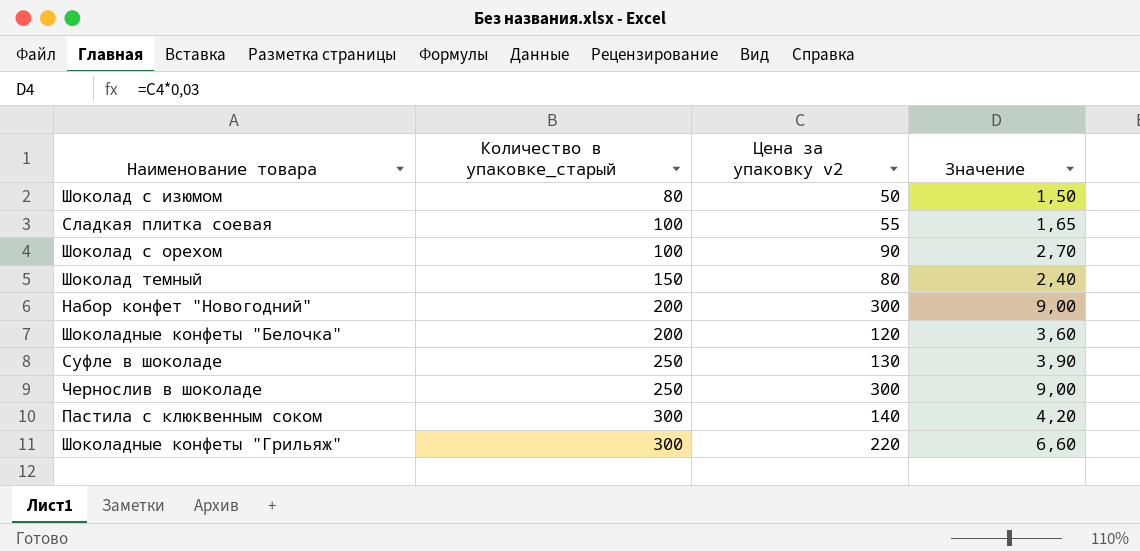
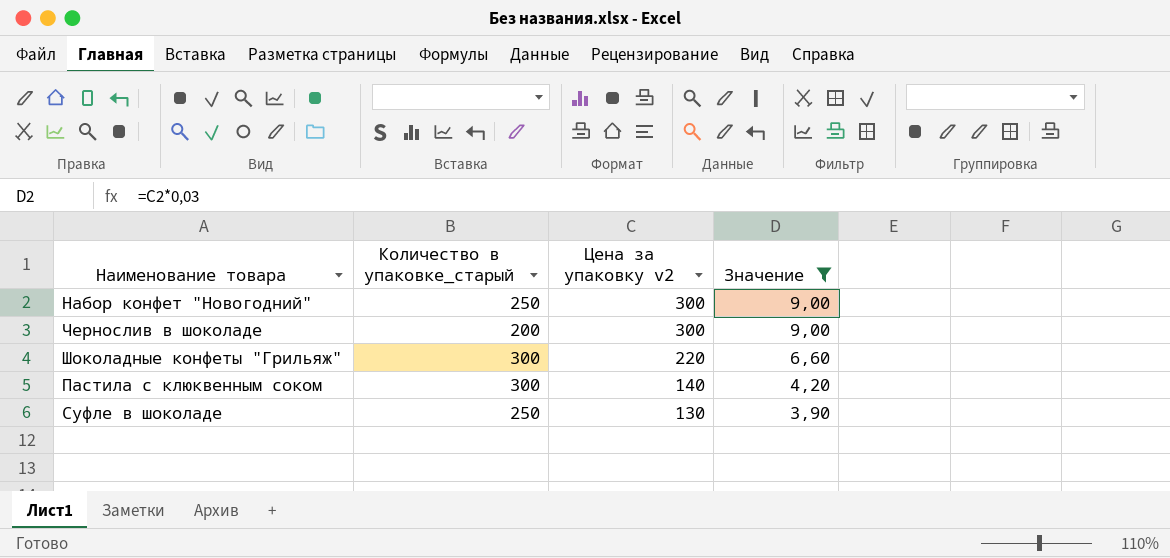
filter: none -> Значение >= 3,90
row order: Количество в упаковке_старый ascending -> Цена за упаковку v2 descending
Набор конфет "Новогодний" | Количество в упаковке_старый: 200 -> 250
Чернослив в шоколаде | Количество в упаковке_старый: 250 -> 200

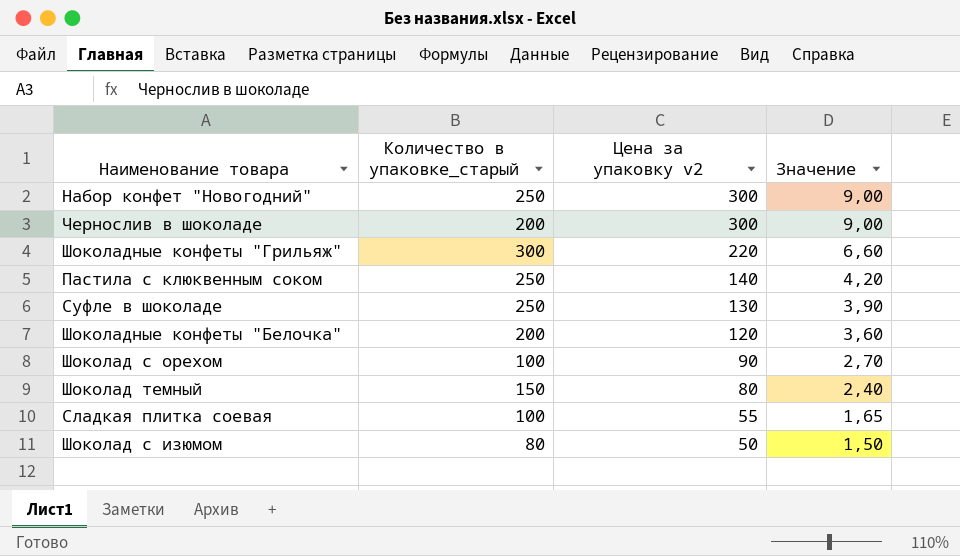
filter: Значение >= 3,90 -> none
Пастила с клюквенным соком | Количество в упаковке_старый: 300 -> 250

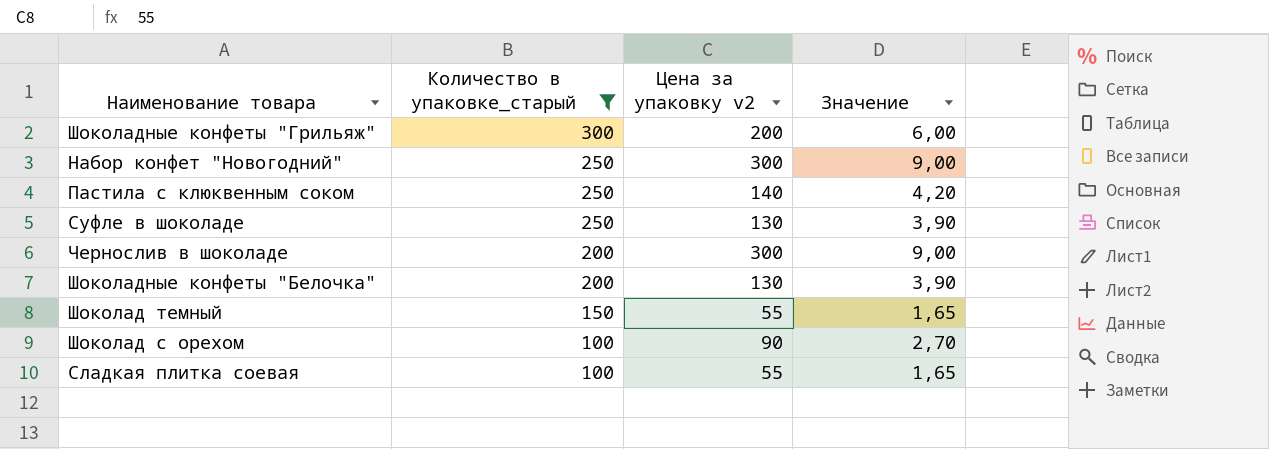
filter: none -> Количество в упаковке_старый != 80
row order: Цена за упаковку v2 descending -> Количество в упаковке_старый descending
Шоколадные конфеты "Грильяж" | Цена за упаковку v2: 220 -> 200
Шоколадные конфеты "Грильяж" | Значение: 6,60 -> 6,00
Шоколадные конфеты "Белочка" | Цена за упаковку v2: 120 -> 130
Шоколадные конфеты "Белочка" | Значение: 3,60 -> 3,90
Шоколад темный | Цена за упаковку v2: 80 -> 55
Шоколад темный | Значение: 2,40 -> 1,65

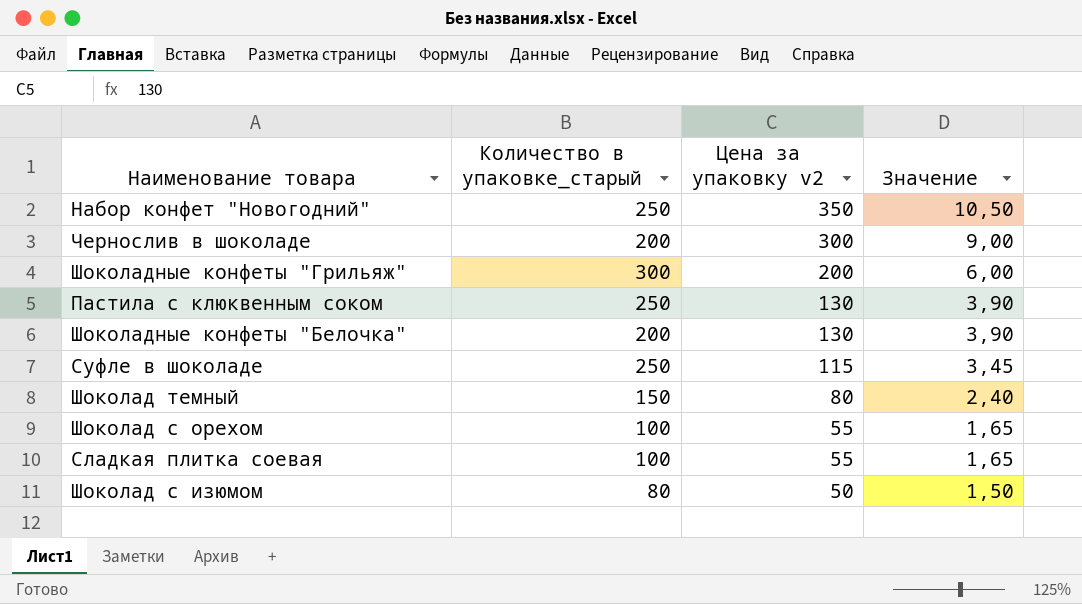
filter: Количество в упаковке_старый != 80 -> none
row order: Количество в упаковке_старый descending -> Цена за упаковку v2 descending
Набор конфет "Новогодний" | Цена за упаковку v2: 300 -> 350
Набор конфет "Новогодний" | Значение: 9,00 -> 10,50
Пастила с клюквенным соком | Цена за упаковку v2: 140 -> 130
Пастила с клюквенным соком | Значение: 4,20 -> 3,90
Суфле в шоколаде | Цена за упаковку v2: 130 -> 115
Суфле в шоколаде | Значение: 3,90 -> 3,45
Шоколад темный | Цена за упаковку v2: 55 -> 80
Шоколад темный | Значение: 1,65 -> 2,40
Шоколад с орехом | Цена за упаковку v2: 90 -> 55
Шоколад с орехом | Значение: 2,70 -> 1,65

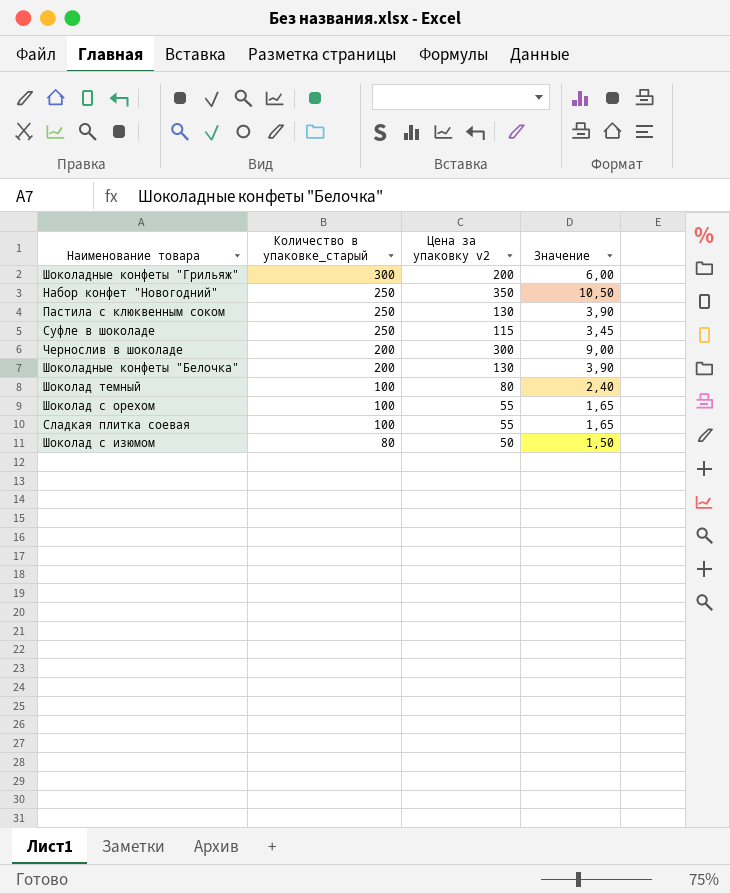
row order: Цена за упаковку v2 descending -> Количество в упаковке_старый descending
Шоколад темный | Количество в упаковке_старый: 150 -> 100

